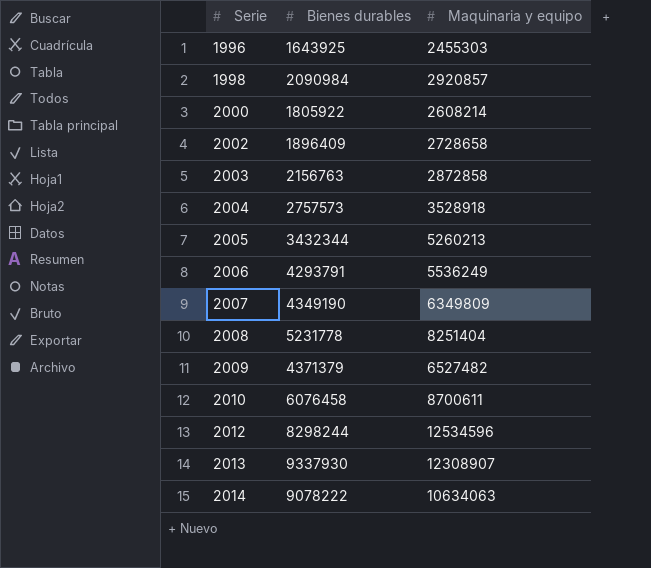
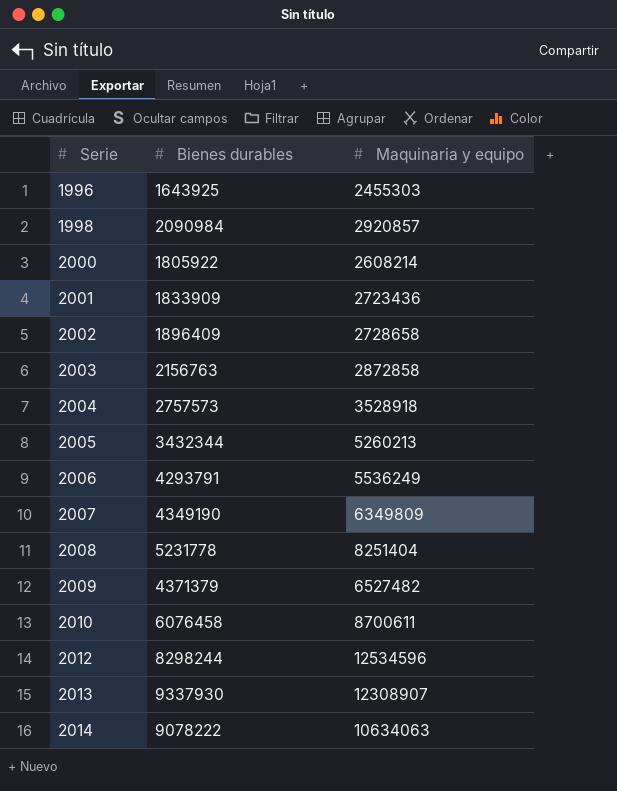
row 2001: none -> 1833909 | 2723436

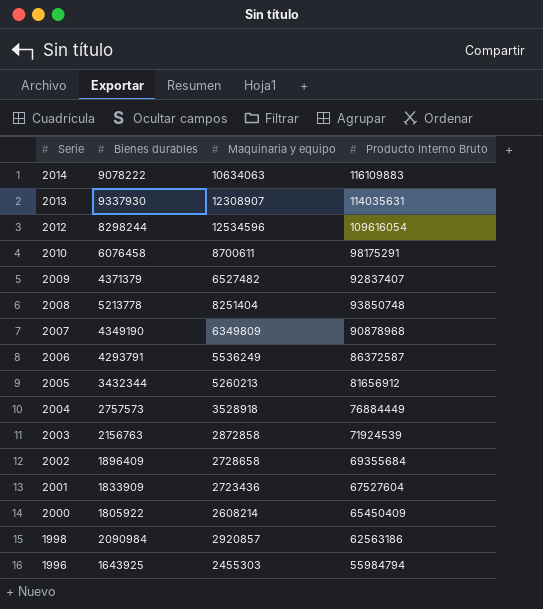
row order: Serie ascending -> Serie descending
column Producto Interno Bruto | position: none -> 4
2008 | Bienes durables: 5231778 -> 5213778

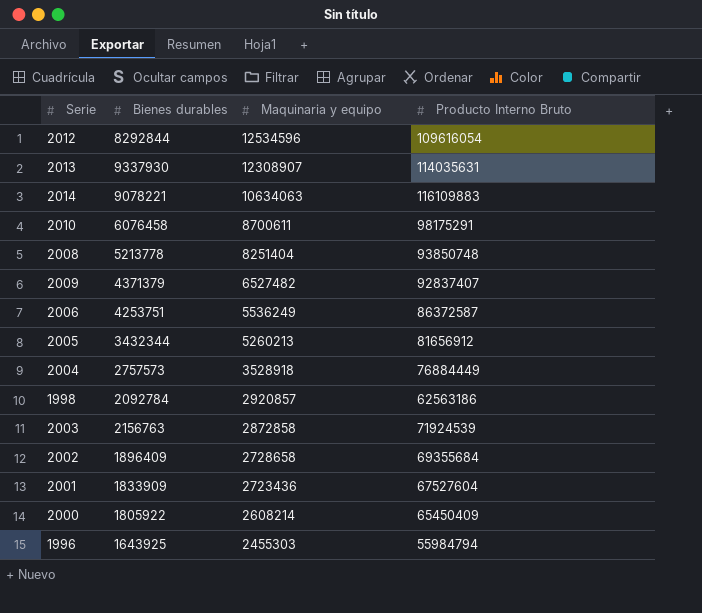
row order: Serie descending -> Maquinaria y equipo descending
row 2007: 4349190 | 6349809 | 90878968 -> none
2012 | Bienes durables: 8298244 -> 8292844
2014 | Bienes durables: 9078222 -> 9078221
2006 | Bienes durables: 4293791 -> 4253751
1998 | Bienes durables: 2090984 -> 2092784

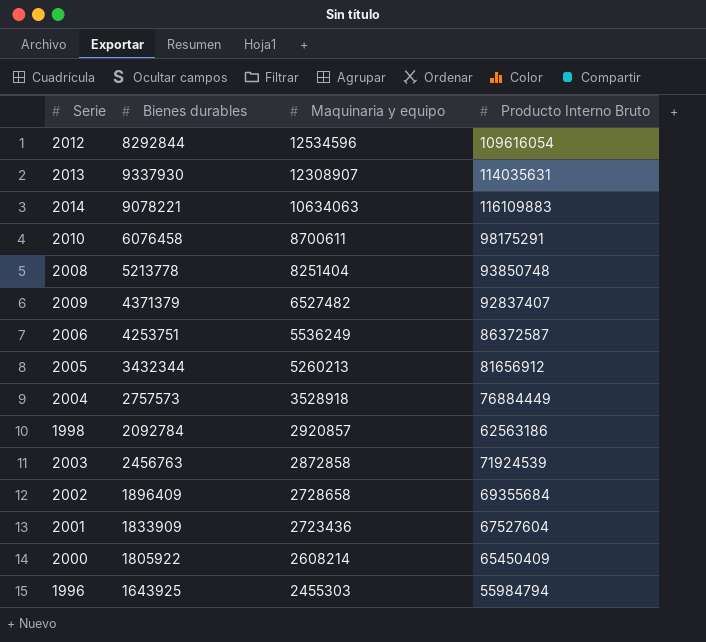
2003 | Bienes durables: 2156763 -> 2456763

